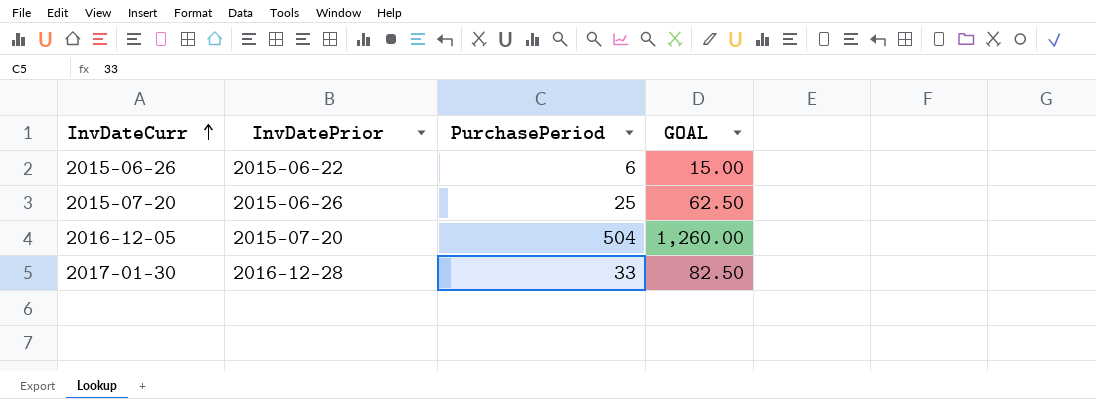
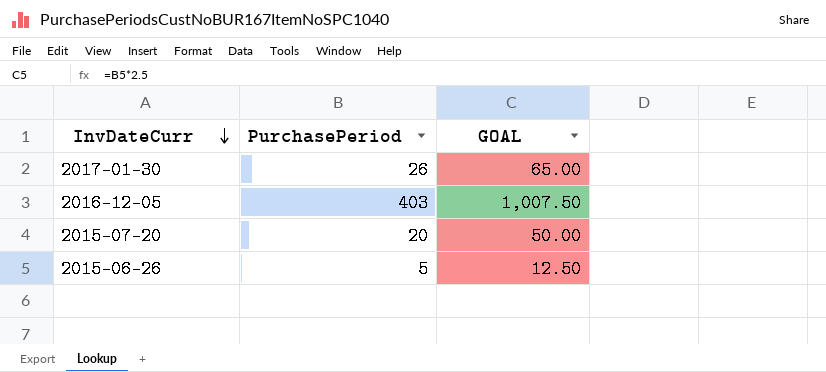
row order: InvDateCurr ascending -> InvDateCurr descending
column InvDatePrior | position: 2 -> none
2017-01-30 | PurchasePeriod: 33 -> 26
2017-01-30 | GOAL: 82.50 -> 65.00
2016-12-05 | PurchasePeriod: 504 -> 403
2016-12-05 | GOAL: 1,260.00 -> 1,007.50
2015-07-20 | PurchasePeriod: 25 -> 20
2015-07-20 | GOAL: 62.50 -> 50.00
2015-06-26 | PurchasePeriod: 6 -> 5
2015-06-26 | GOAL: 15.00 -> 12.50

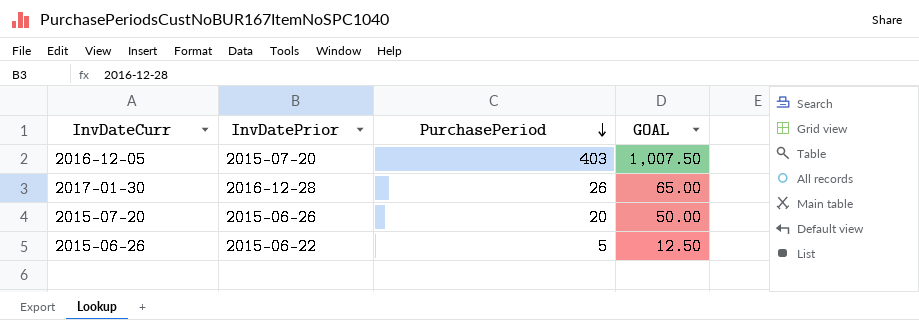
row order: InvDateCurr descending -> PurchasePeriod descending
column InvDatePrior | position: none -> 2

